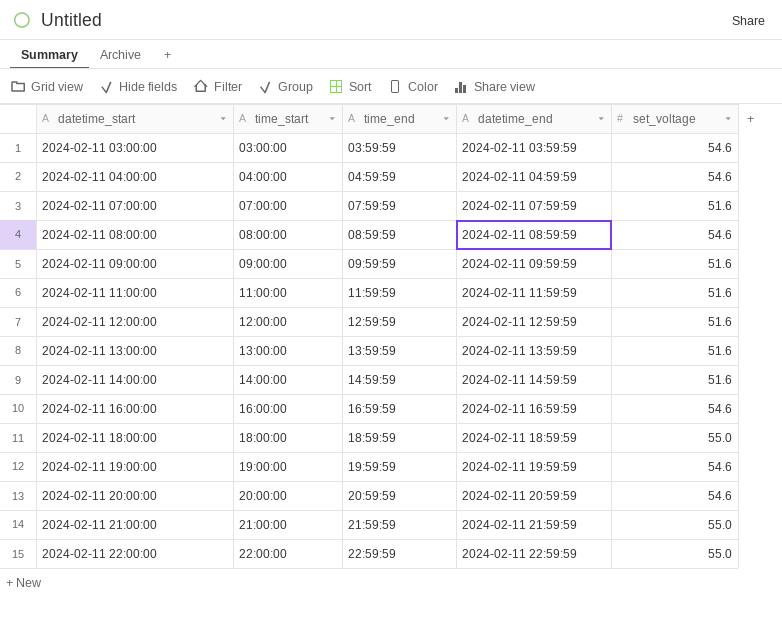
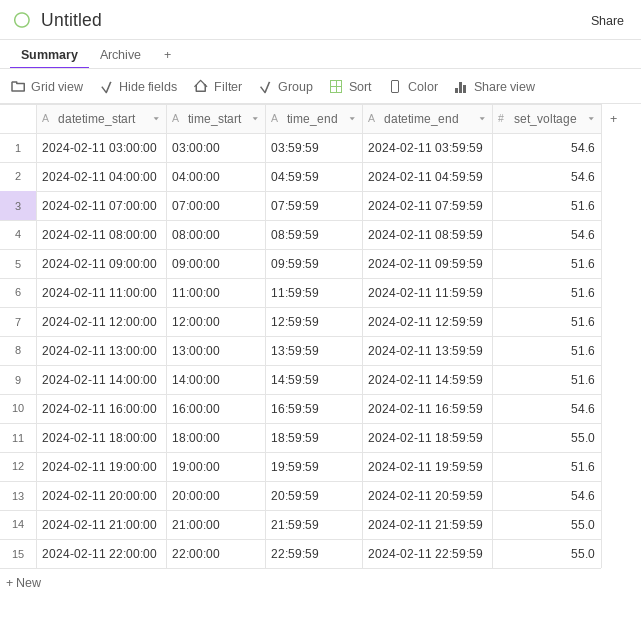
2024-02-11 19:00:00 | set_voltage: 54.6 -> 51.6

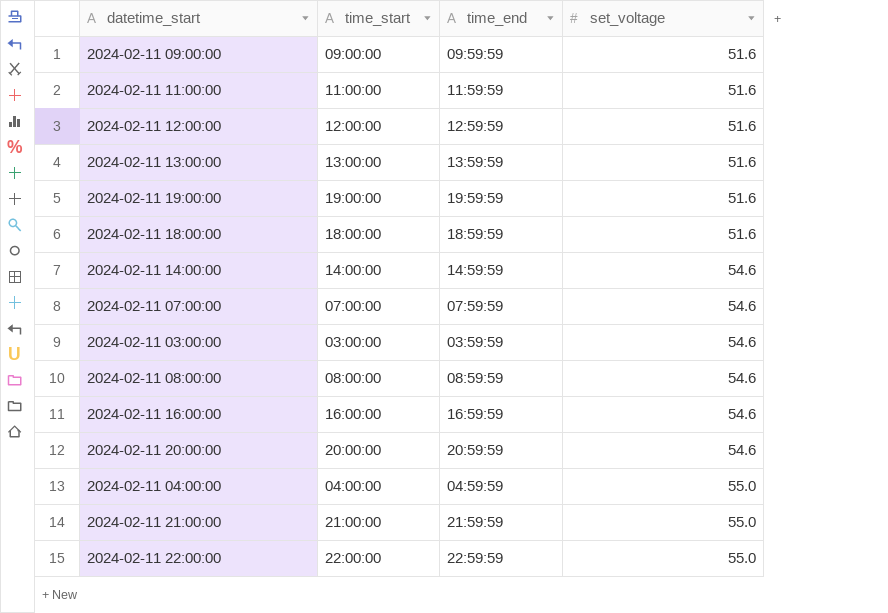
row order: datetime_start ascending -> set_voltage ascending
column datetime_end | position: 4 -> none
2024-02-11 18:00:00 | set_voltage: 55.0 -> 51.6
2024-02-11 14:00:00 | set_voltage: 51.6 -> 54.6
2024-02-11 07:00:00 | set_voltage: 51.6 -> 54.6
2024-02-11 04:00:00 | set_voltage: 54.6 -> 55.0

